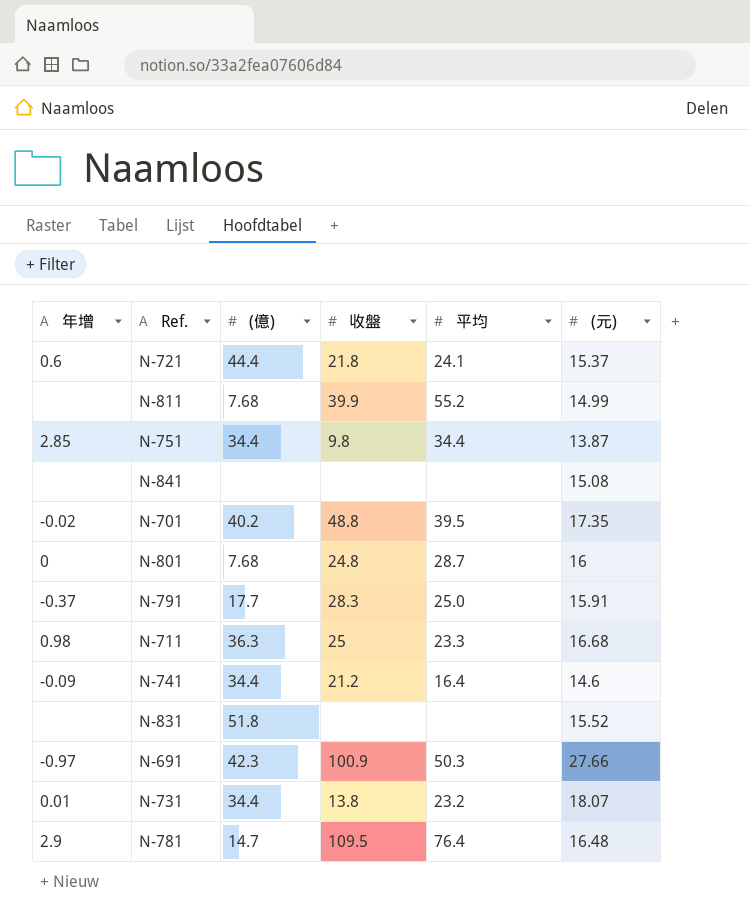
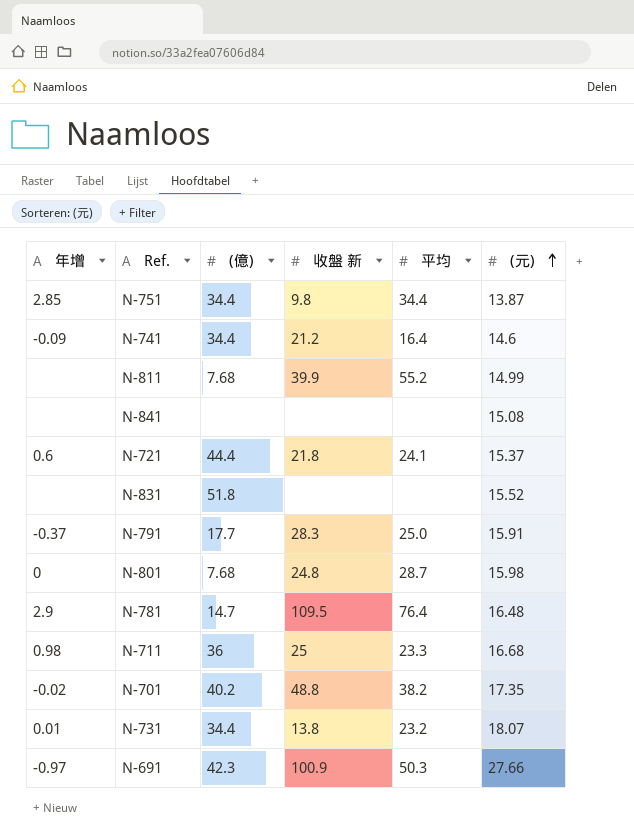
row order: none -> (元) ascending
column name: 收盤 -> 收盤 新
N-801 | (元): 16 -> 15.98
N-711 | (億): 36.3 -> 36
N-701 | 平均: 39.5 -> 38.2

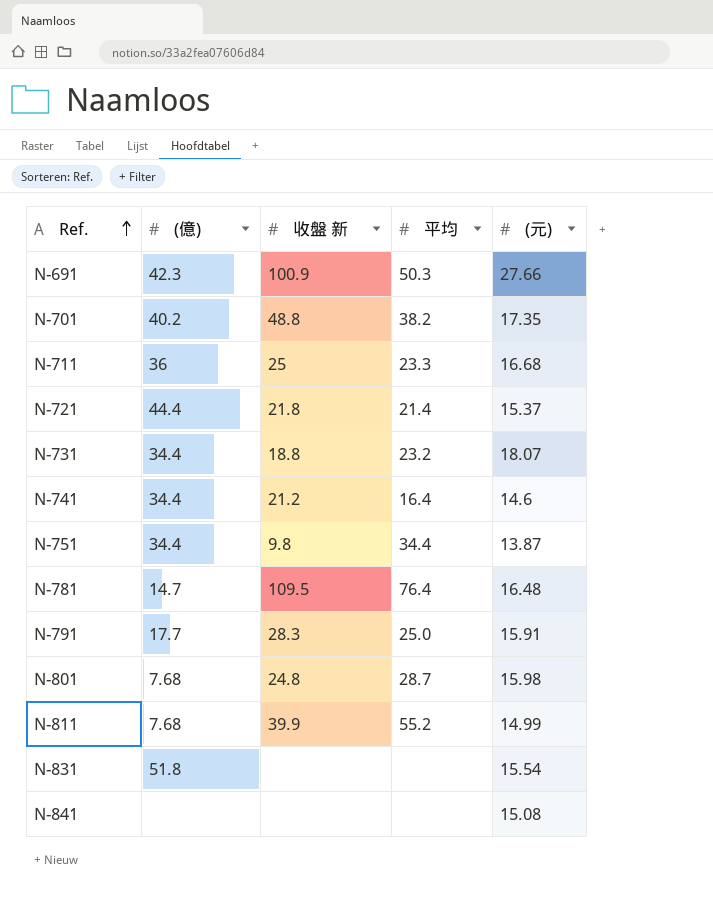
row order: (元) ascending -> Ref. ascending
column 年增 | position: 1 -> none
N-721 | 平均: 24.1 -> 21.4
N-731 | 收盤 新: 13.8 -> 18.8
N-831 | (元): 15.52 -> 15.54

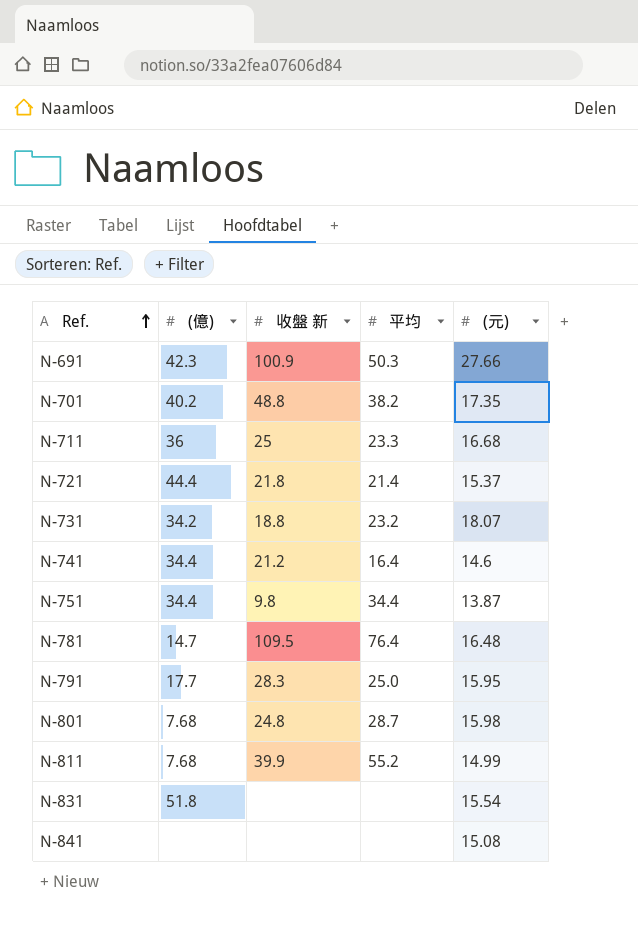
N-731 | (億): 34.4 -> 34.2
N-791 | (元): 15.91 -> 15.95

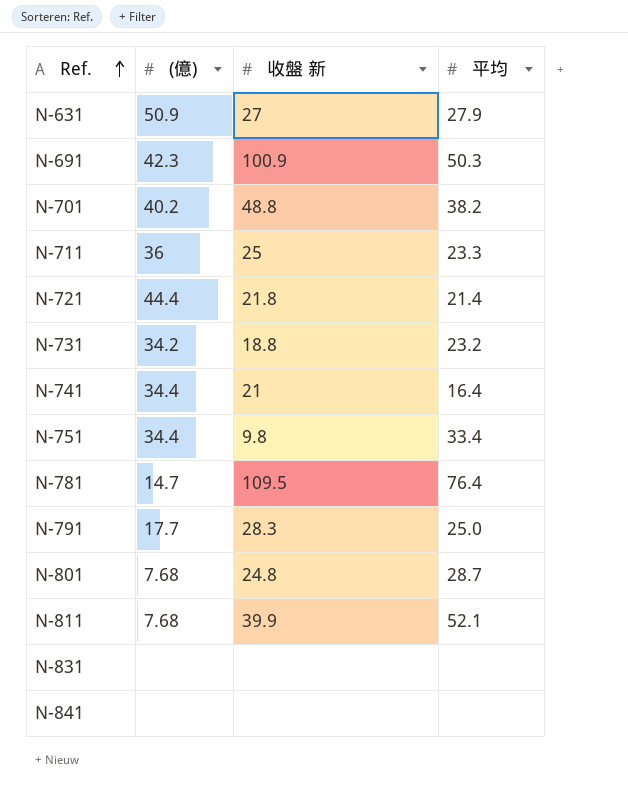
column (元) | position: 5 -> none
row N-631: none -> 50.9 | 27 | 27.9
N-741 | 收盤 新: 21.2 -> 21
N-751 | 平均: 34.4 -> 33.4
N-811 | 平均: 55.2 -> 52.1
N-831 | (億): 51.8 -> none

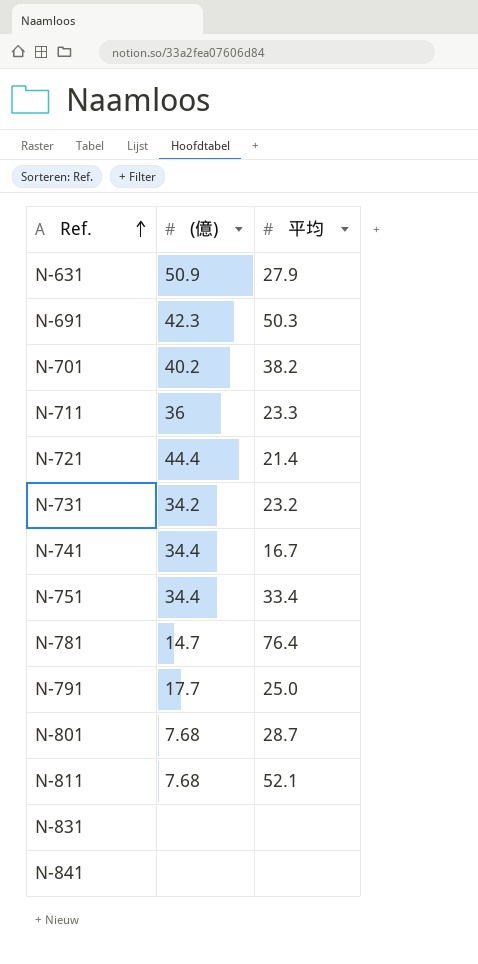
column 收盤 新 | position: 3 -> none
N-741 | 平均: 16.4 -> 16.7

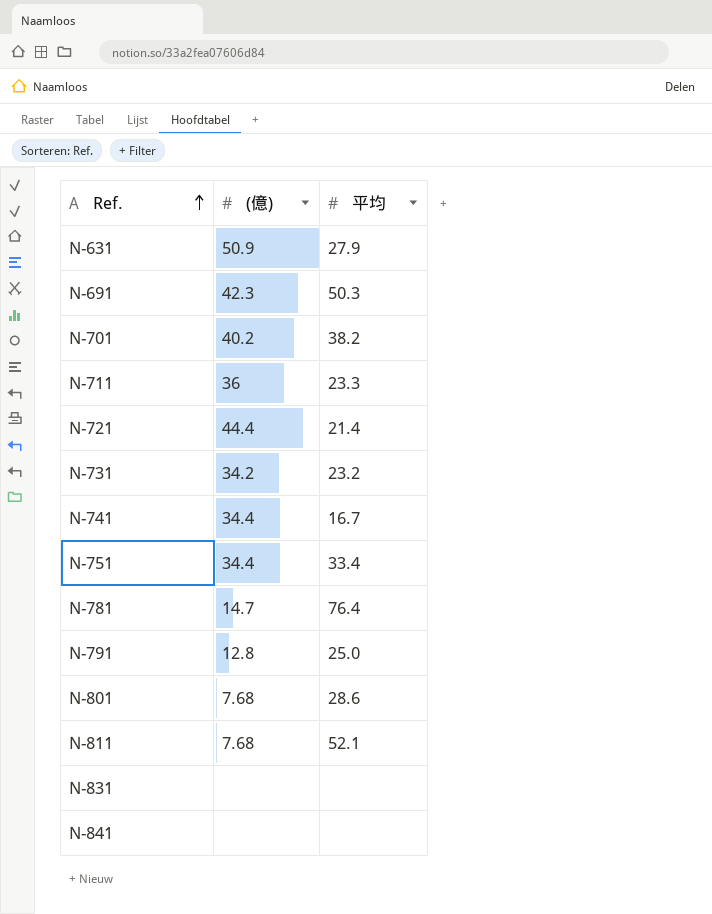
N-791 | (億): 17.7 -> 12.8
N-801 | 平均: 28.7 -> 28.6

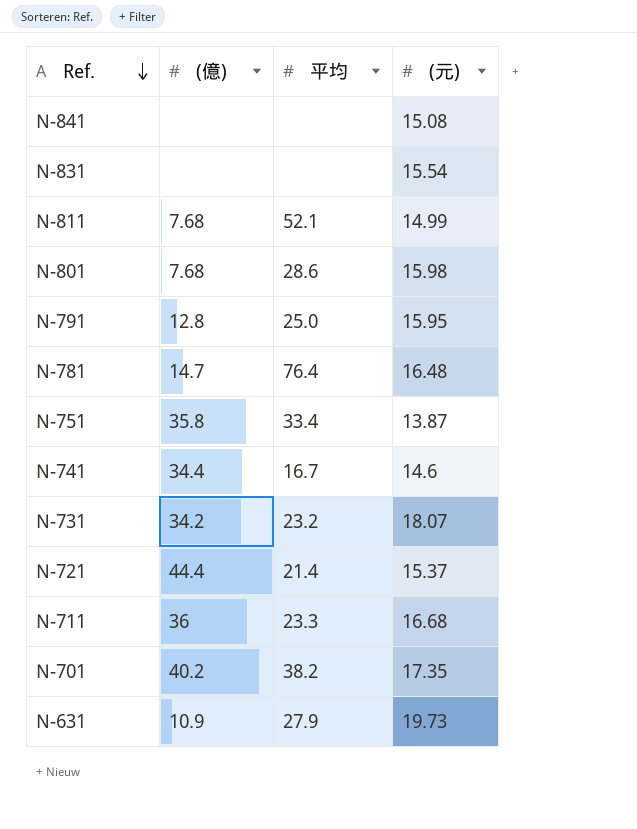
row order: Ref. ascending -> Ref. descending
column (元) | position: none -> 4
row N-691: 42.3 | 50.3 -> none
N-751 | (億): 34.4 -> 35.8
N-631 | (億): 50.9 -> 10.9

